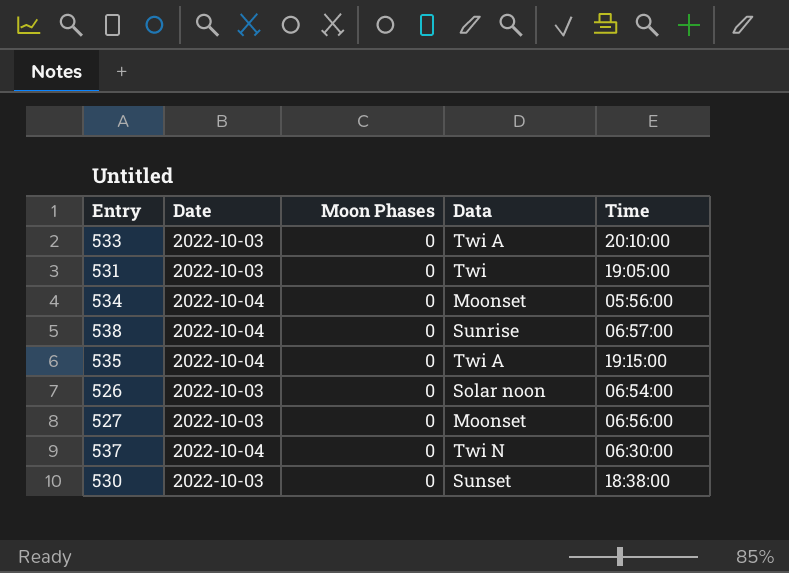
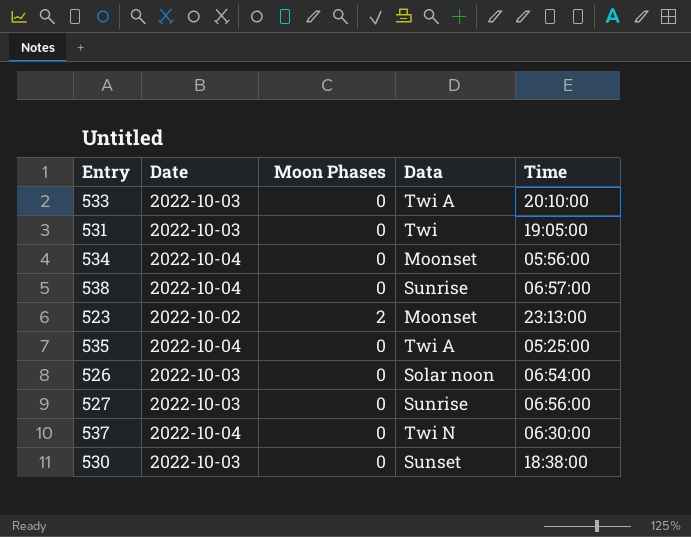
row 523: none -> 2022-10-02 | 2 | Moonset | 23:13:00
535 | Time: 19:15:00 -> 05:25:00
527 | Data: Moonset -> Sunrise

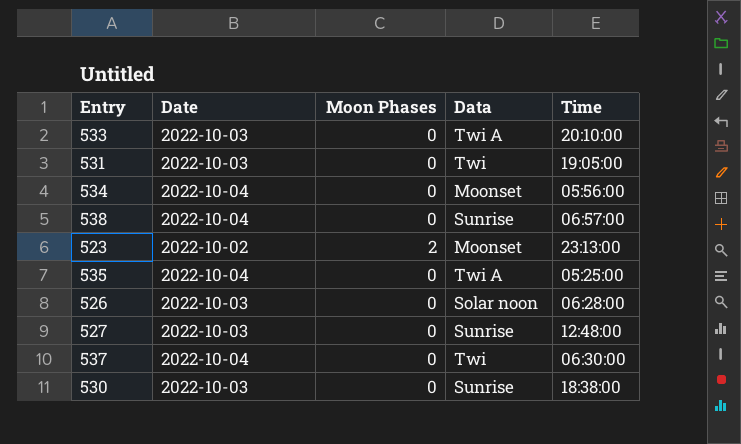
526 | Time: 06:54:00 -> 06:28:00
527 | Time: 06:56:00 -> 12:48:00
537 | Data: Twi N -> Twi
530 | Data: Sunset -> Sunrise

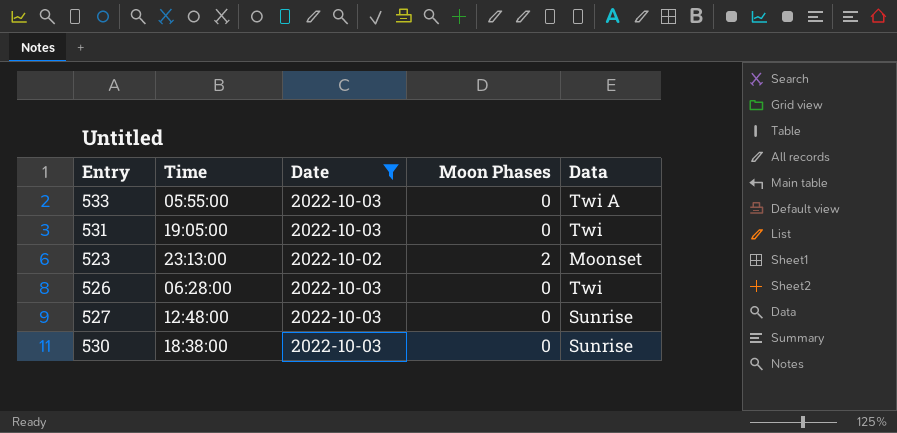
filter: none -> Date != 2022-10-04
column Time | position: 5 -> 2
533 | Time: 20:10:00 -> 05:55:00
526 | Data: Solar noon -> Twi

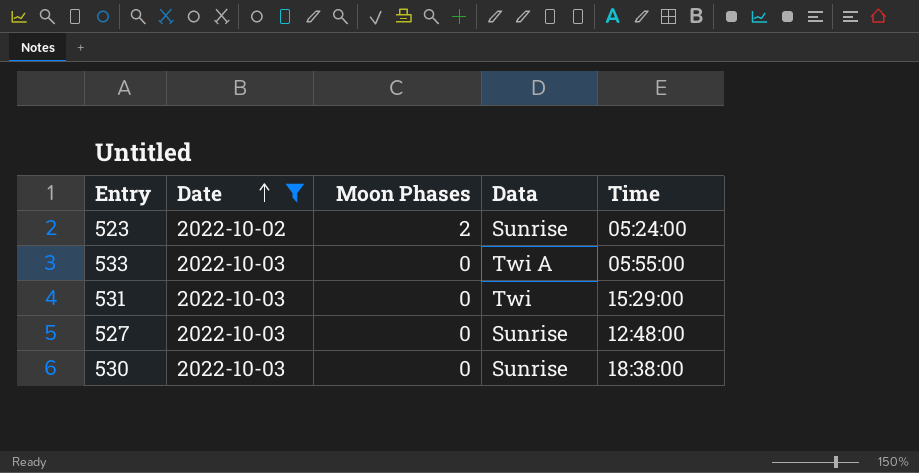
row order: none -> Date ascending
column Time | position: 2 -> 5
row 526: 06:28:00 | 2022-10-03 | 0 | Twi -> none
523 | Data: Moonset -> Sunrise
523 | Time: 23:13:00 -> 05:24:00
531 | Time: 19:05:00 -> 15:29:00

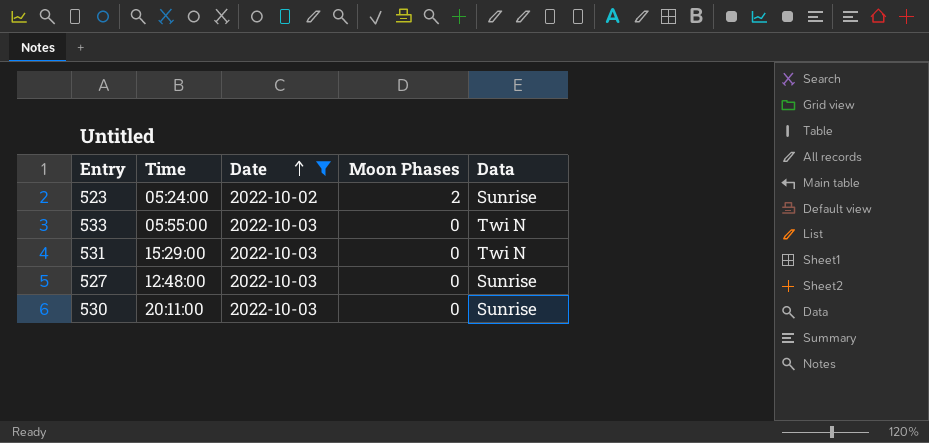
column Time | position: 5 -> 2
533 | Data: Twi A -> Twi N
531 | Data: Twi -> Twi N
530 | Time: 18:38:00 -> 20:11:00

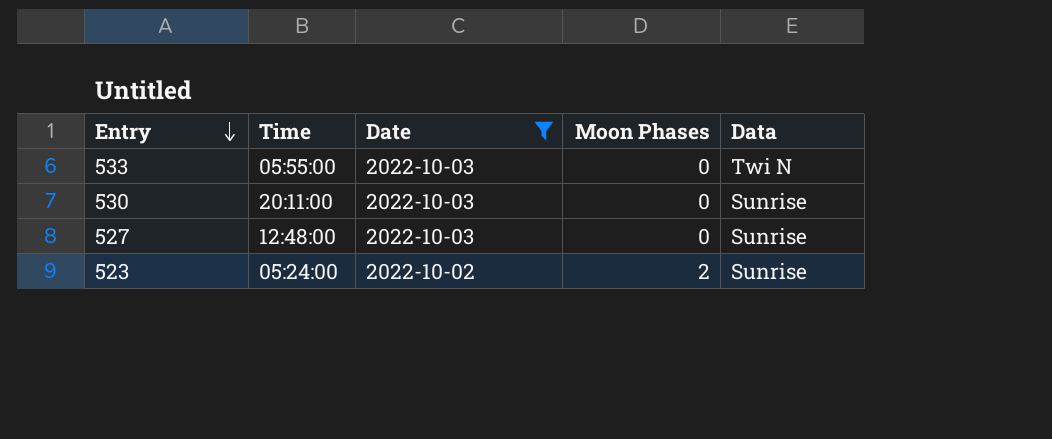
row order: Date ascending -> Entry descending
row 531: 15:29:00 | 2022-10-03 | 0 | Twi N -> none

